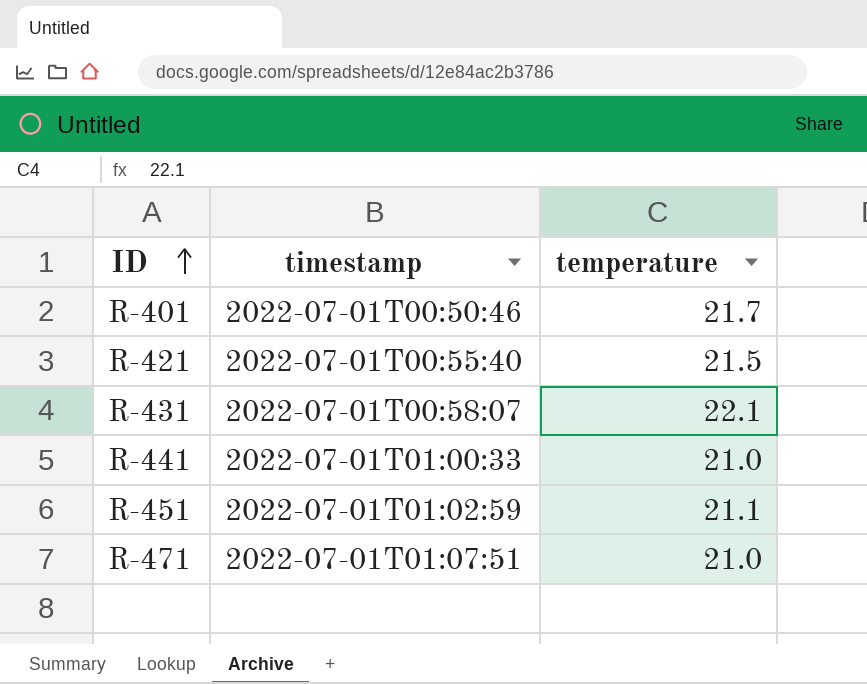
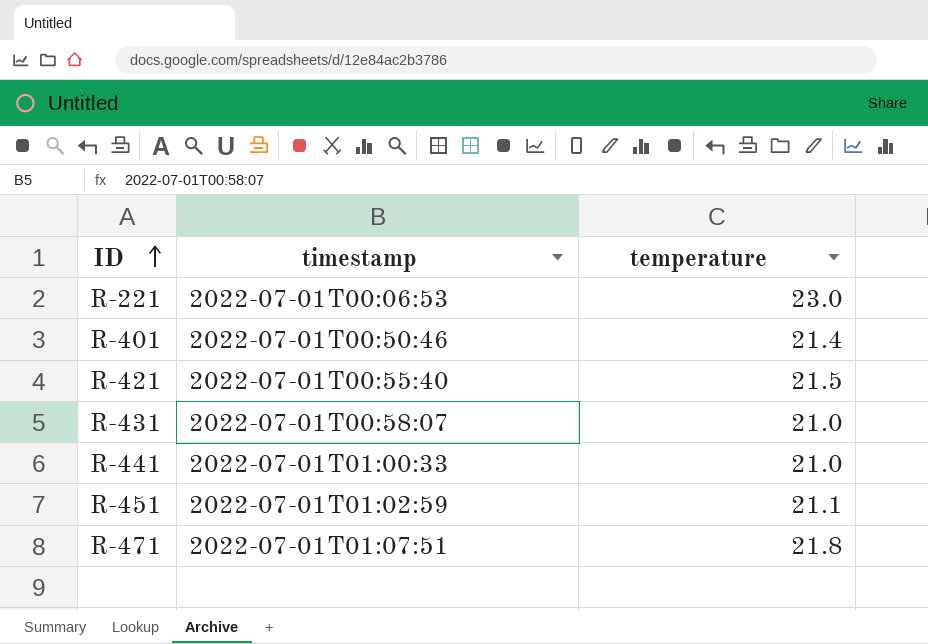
row R-221: none -> 2022-07-01T00:06:53 | 23.0
R-401 | temperature: 21.7 -> 21.4
R-431 | temperature: 22.1 -> 21.0
R-471 | temperature: 21.0 -> 21.8

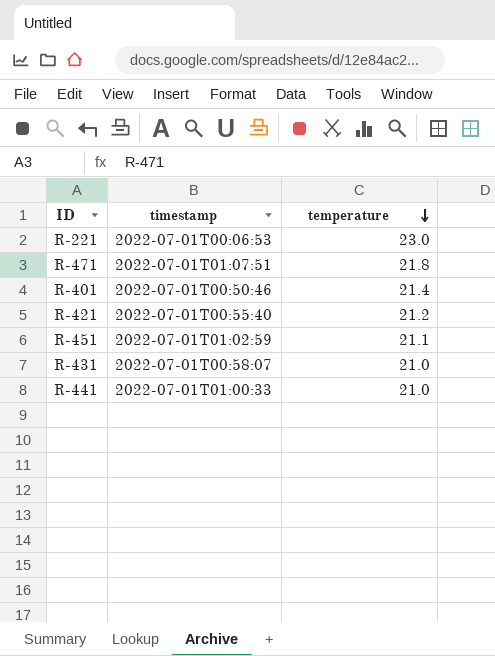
row order: ID ascending -> temperature descending
R-421 | temperature: 21.5 -> 21.2

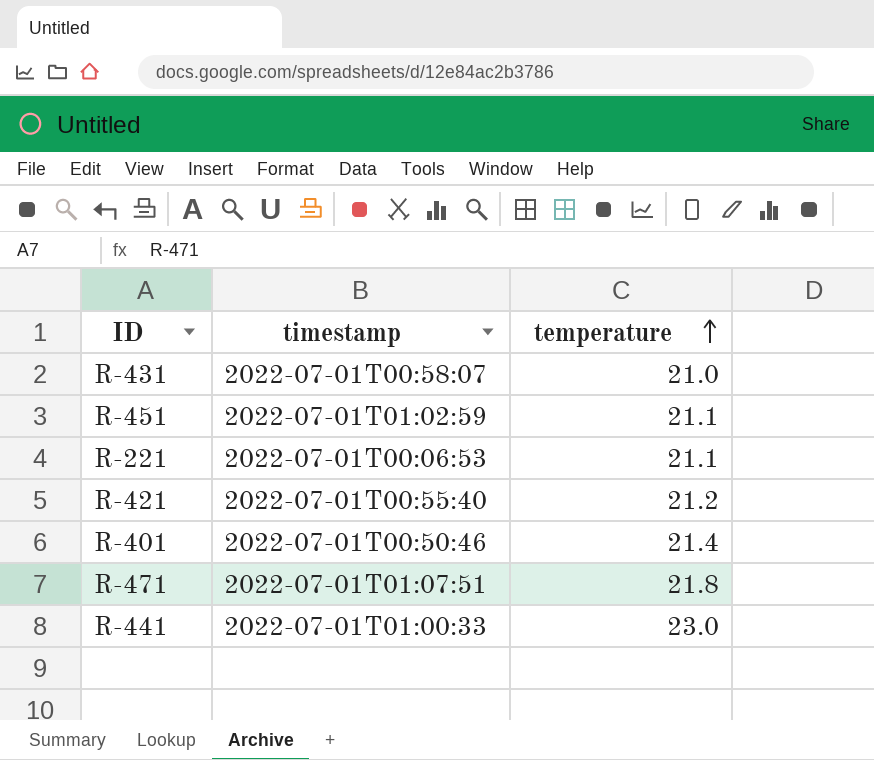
row order: temperature descending -> temperature ascending
R-221 | temperature: 23.0 -> 21.1
R-441 | temperature: 21.0 -> 23.0

